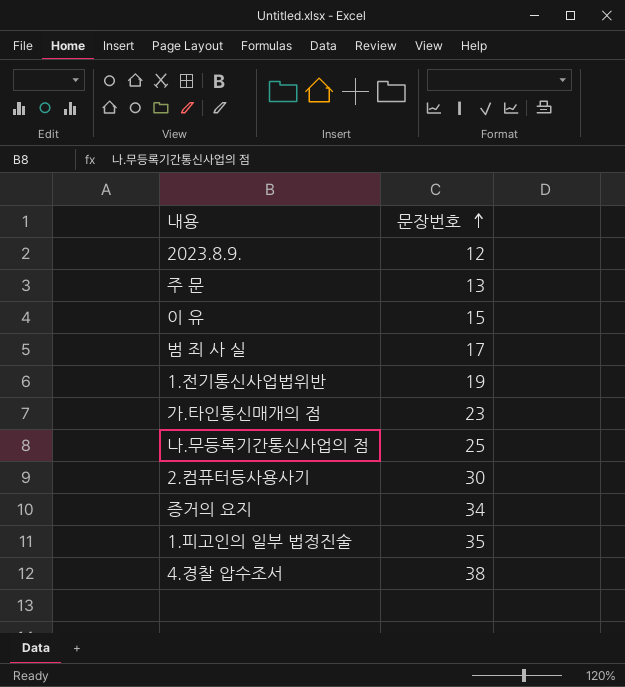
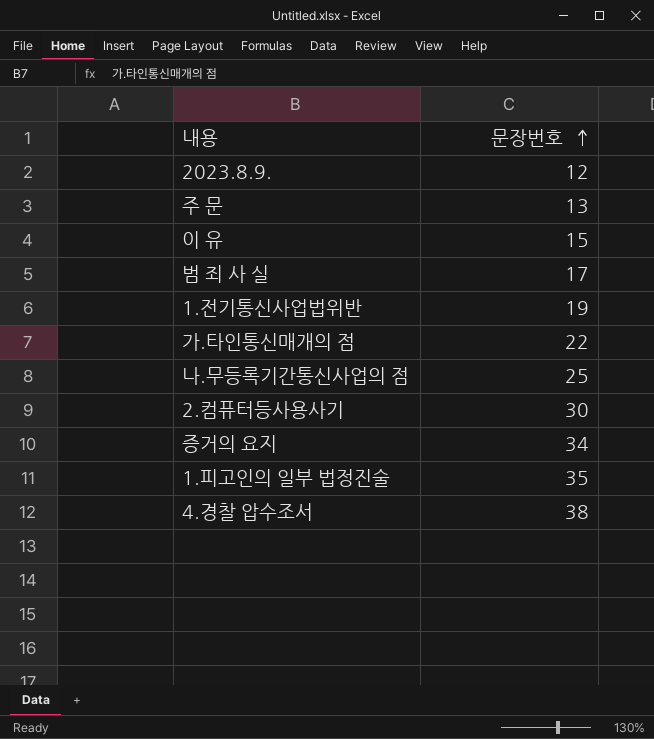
가.타인통신매개의 점 | 문장번호: 23 -> 22

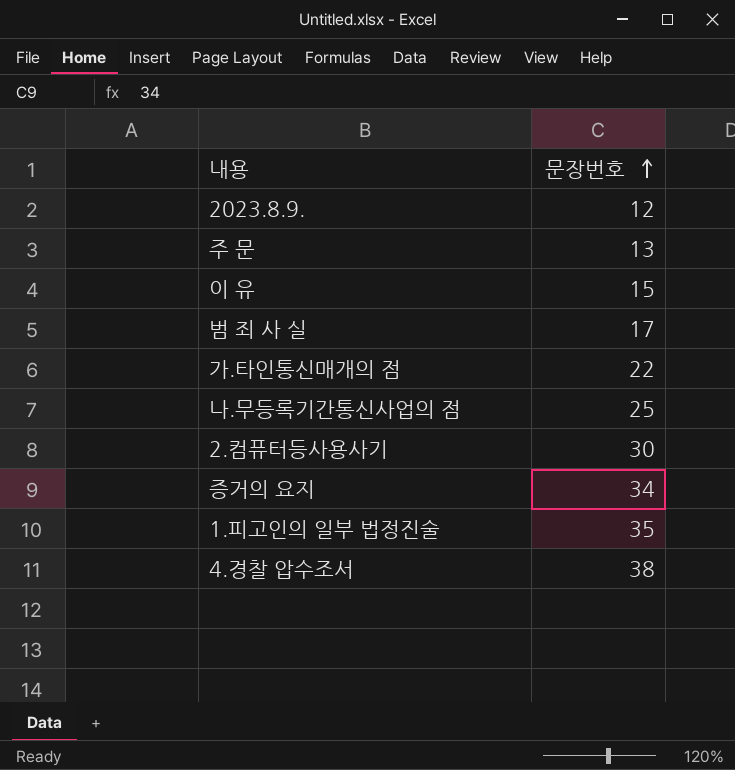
row 1.전기통신사업법위반: 19 -> none

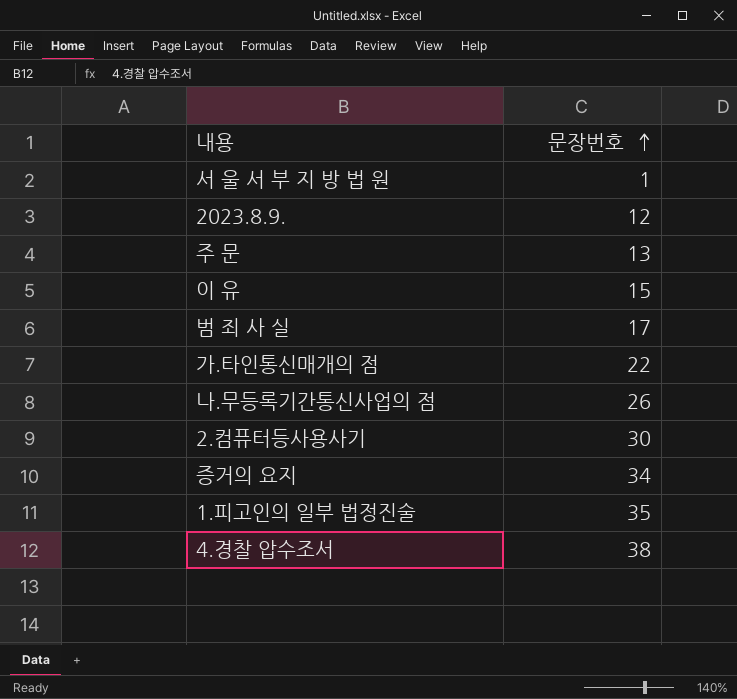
row 서 울 서 부 지 방 법 원: none -> 1
나.무등록기간통신사업의 점 | 문장번호: 25 -> 26

